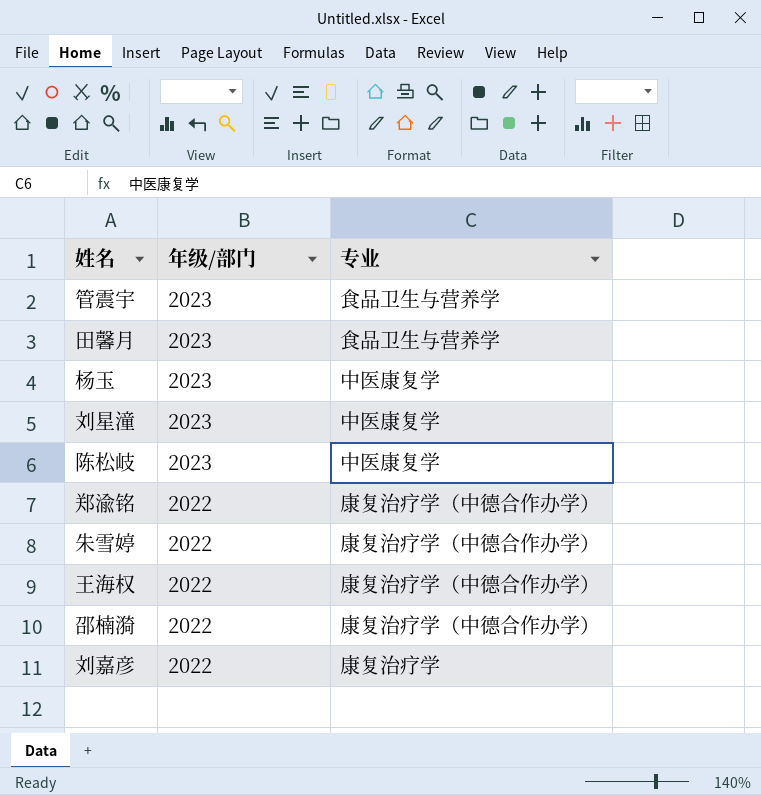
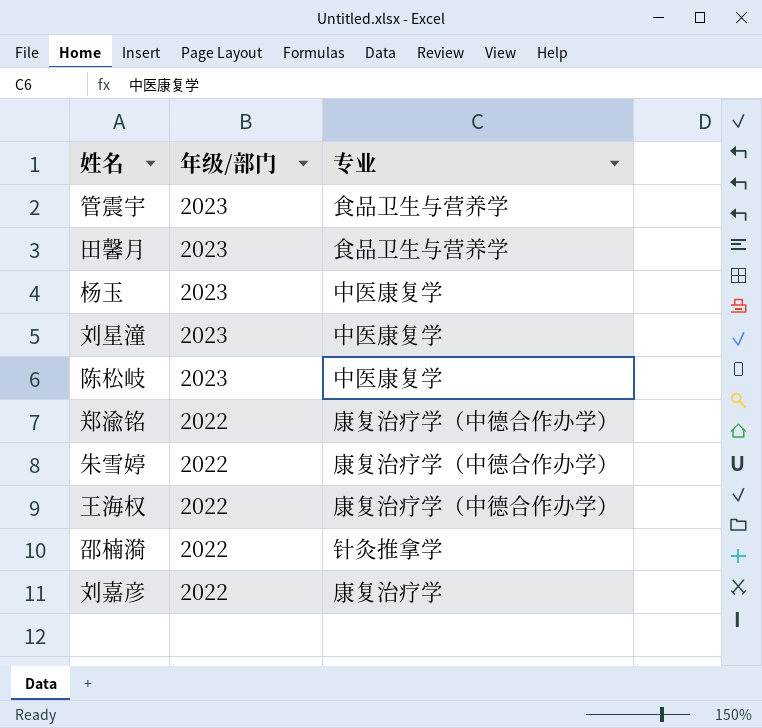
邵楠漪 | 专业: 康复治疗学（中德合作办学） -> 针灸推拿学

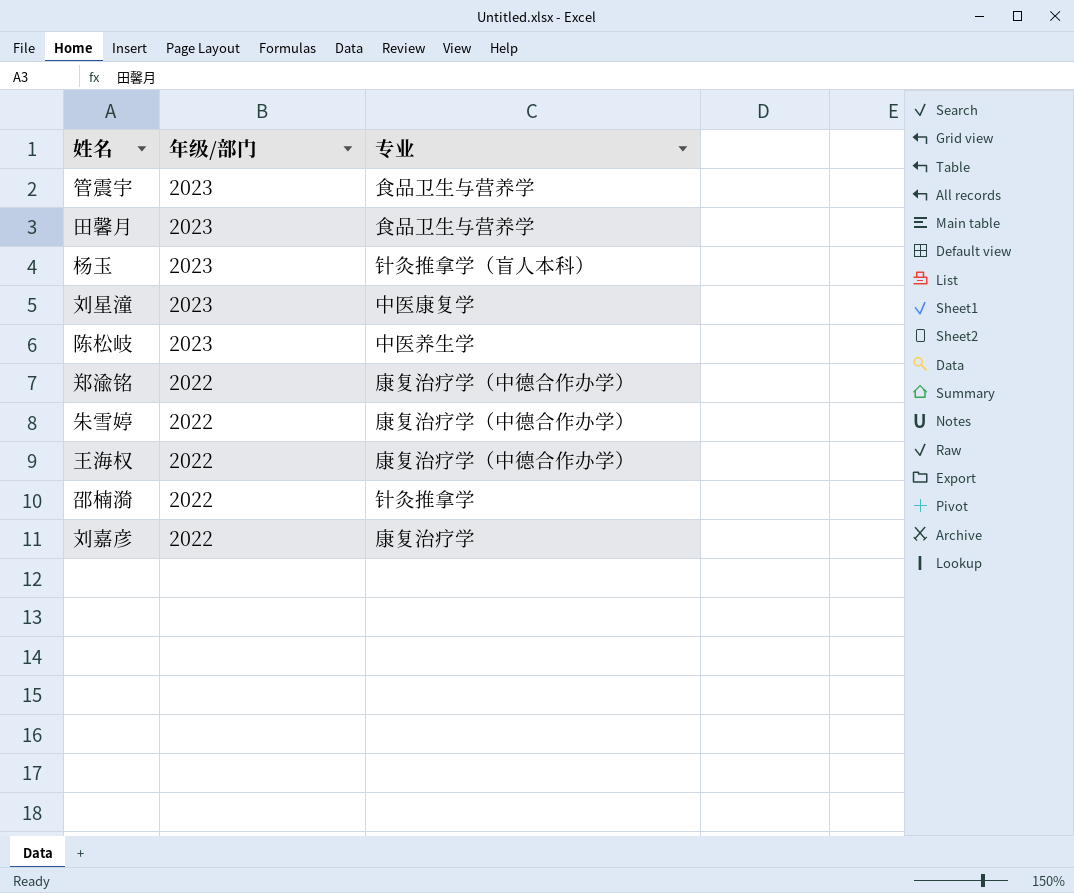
杨玉 | 专业: 中医康复学 -> 针灸推拿学（盲人本科）
陈松岐 | 专业: 中医康复学 -> 中医养生学

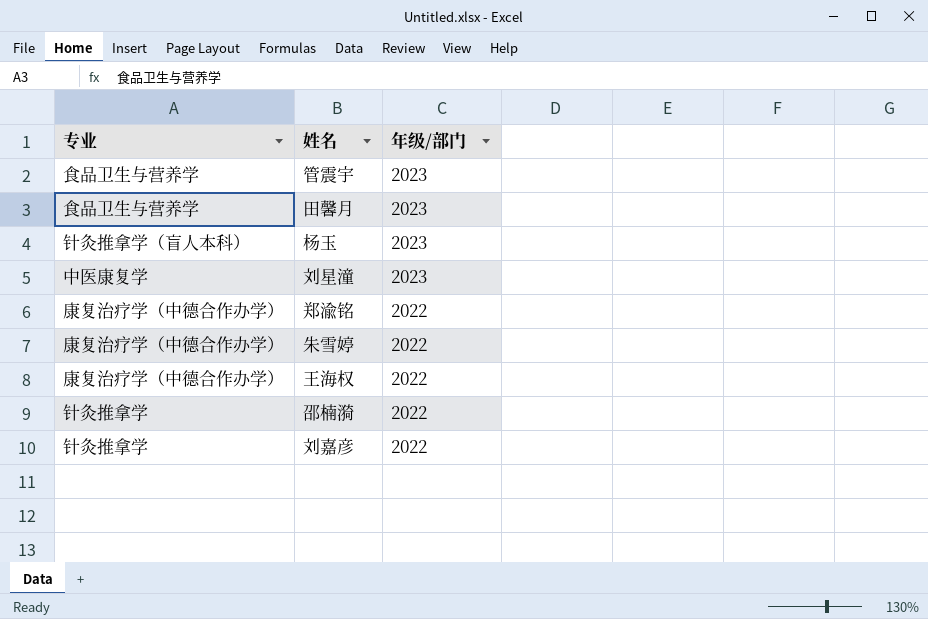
column 专业 | position: 3 -> 1
row 陈松岐: 2023 | 中医养生学 -> none
刘嘉彦 | 专业: 康复治疗学 -> 针灸推拿学

